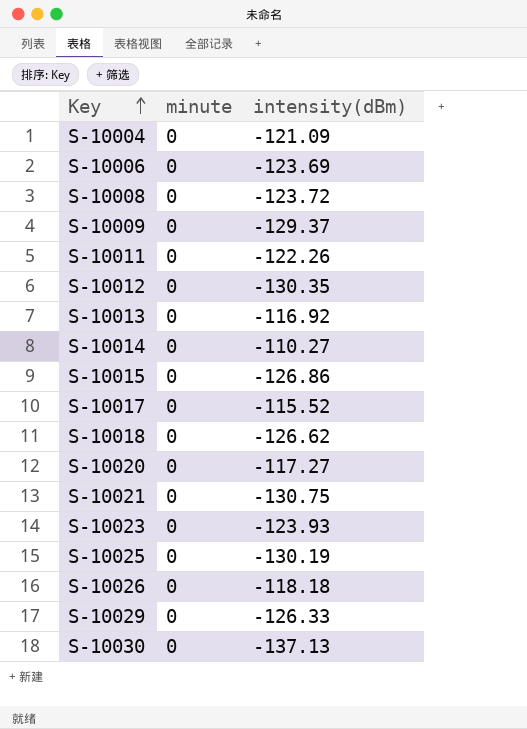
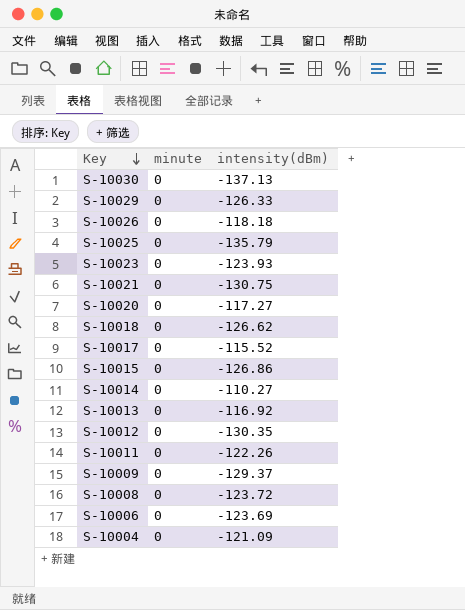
row order: Key ascending -> Key descending
S-10025 | intensity(dBm): -130.19 -> -135.79

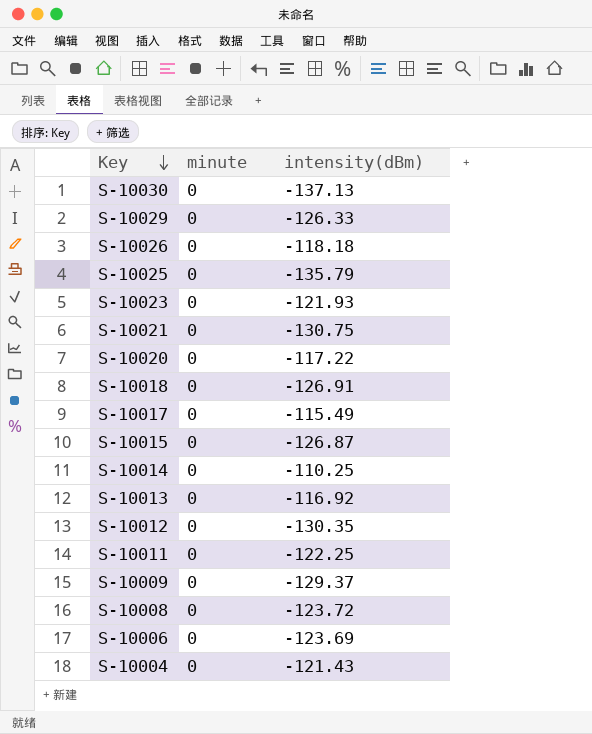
S-10023 | intensity(dBm): -123.93 -> -121.93
S-10020 | intensity(dBm): -117.27 -> -117.22
S-10018 | intensity(dBm): -126.62 -> -126.91
S-10017 | intensity(dBm): -115.52 -> -115.49
S-10015 | intensity(dBm): -126.86 -> -126.87
S-10014 | intensity(dBm): -110.27 -> -110.25
S-10011 | intensity(dBm): -122.26 -> -122.25
S-10004 | intensity(dBm): -121.09 -> -121.43

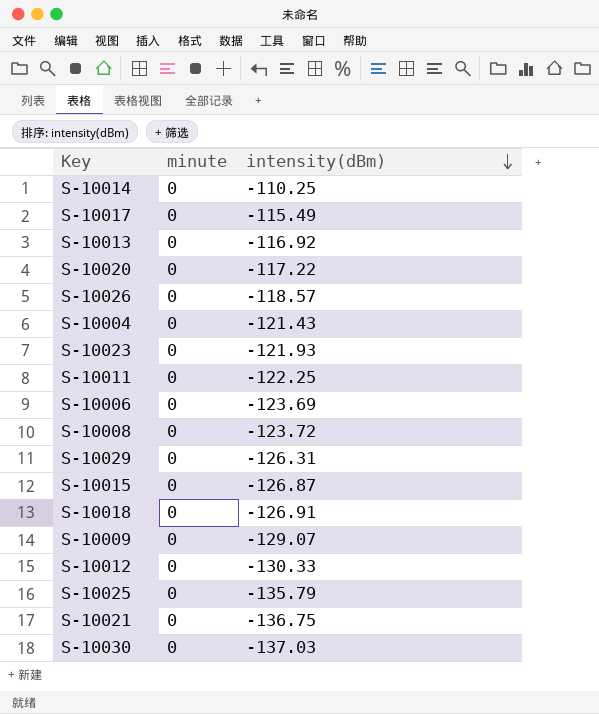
row order: Key descending -> intensity(dBm) descending
S-10026 | intensity(dBm): -118.18 -> -118.57
S-10029 | intensity(dBm): -126.33 -> -126.31
S-10009 | intensity(dBm): -129.37 -> -129.07
S-10012 | intensity(dBm): -130.35 -> -130.33
S-10021 | intensity(dBm): -130.75 -> -136.75
S-10030 | intensity(dBm): -137.13 -> -137.03

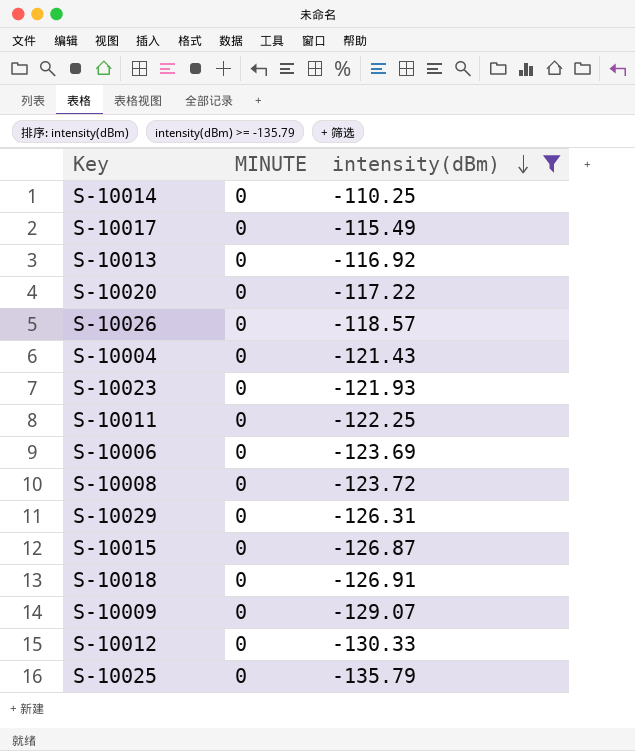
filter: none -> intensity(dBm) >= -135.79
column name: minute -> MINUTE

